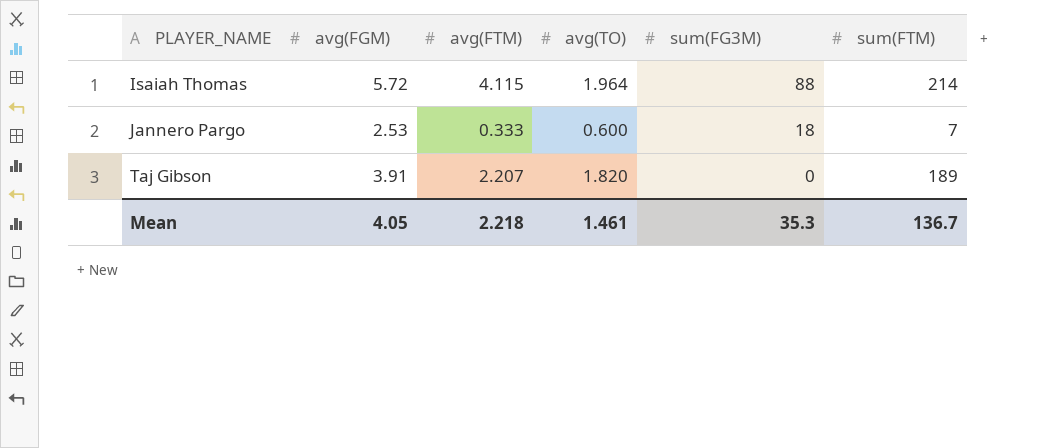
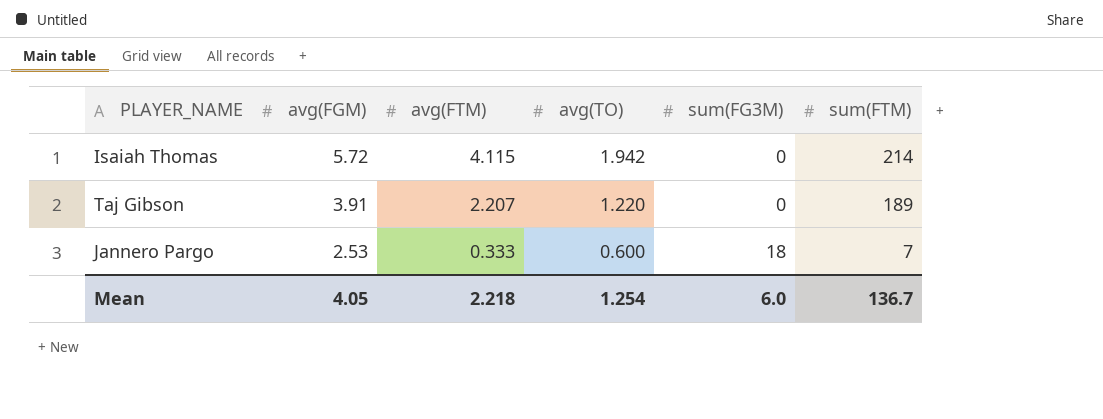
row order: PLAYER_NAME ascending -> avg(FGM) descending
Isaiah Thomas | avg(TO): 1.964 -> 1.942
Isaiah Thomas | sum(FG3M): 88 -> 0
Taj Gibson | avg(TO): 1.820 -> 1.220
Mean | avg(TO): 1.461 -> 1.254
Mean | sum(FG3M): 35.3 -> 6.0

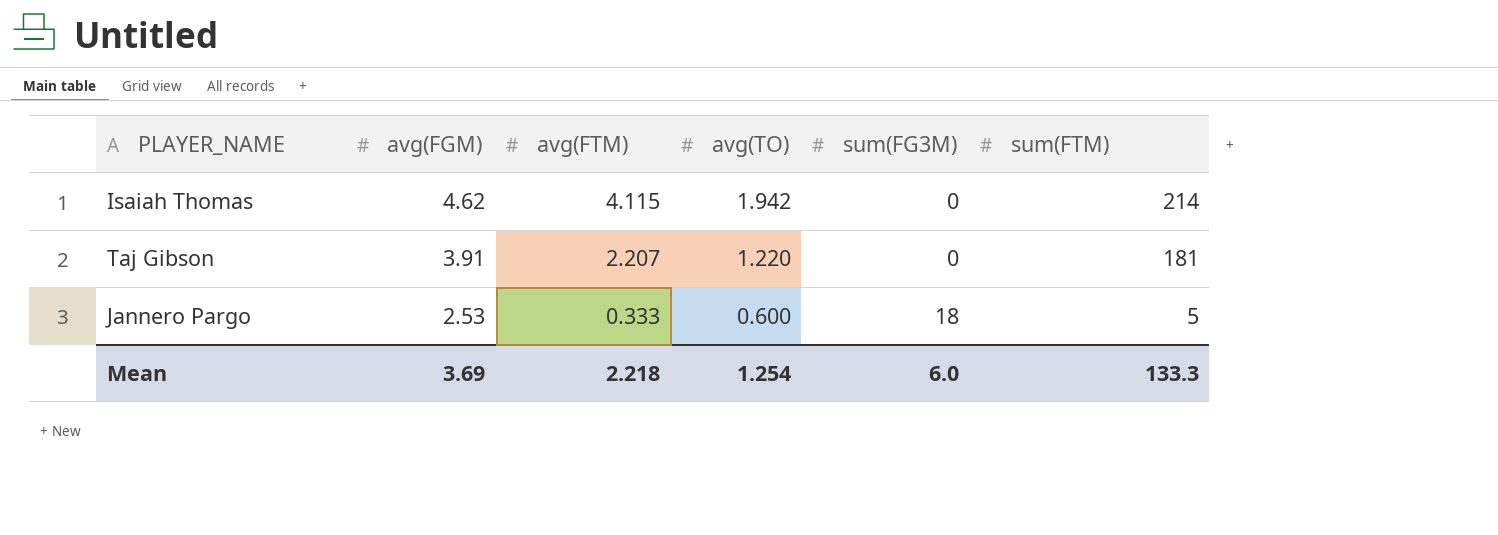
Isaiah Thomas | avg(FGM): 5.72 -> 4.62
Taj Gibson | sum(FTM): 189 -> 181
Jannero Pargo | sum(FTM): 7 -> 5
Mean | avg(FGM): 4.05 -> 3.69
Mean | sum(FTM): 136.7 -> 133.3

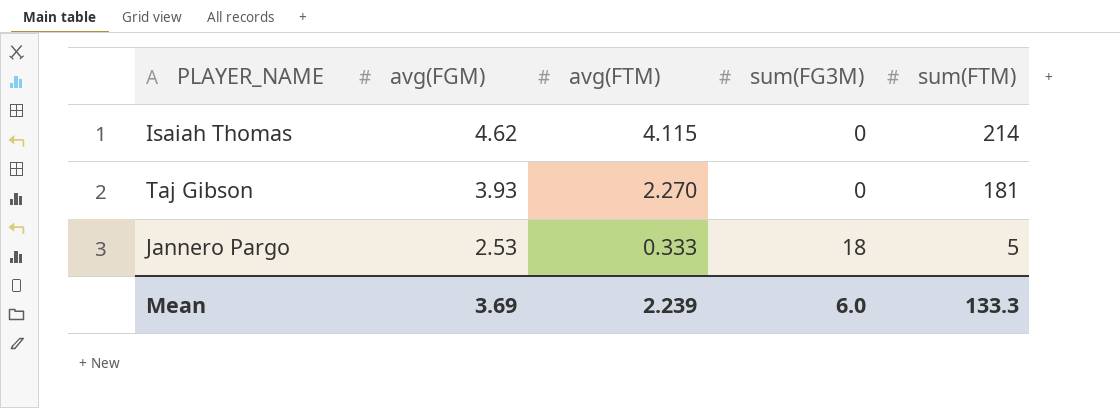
column avg(TO) | position: 4 -> none
Taj Gibson | avg(FGM): 3.91 -> 3.93
Taj Gibson | avg(FTM): 2.207 -> 2.270
Mean | avg(FTM): 2.218 -> 2.239

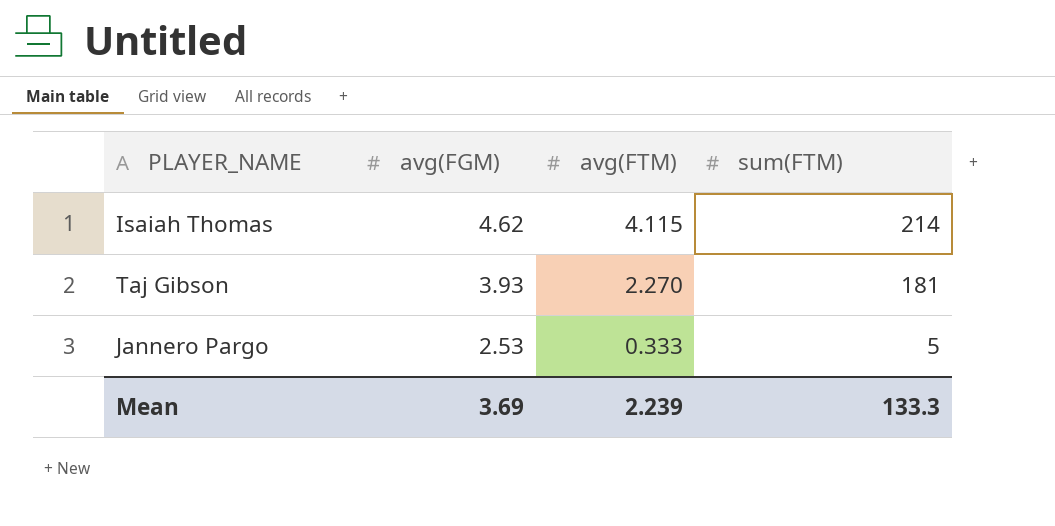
column sum(FG3M) | position: 4 -> none

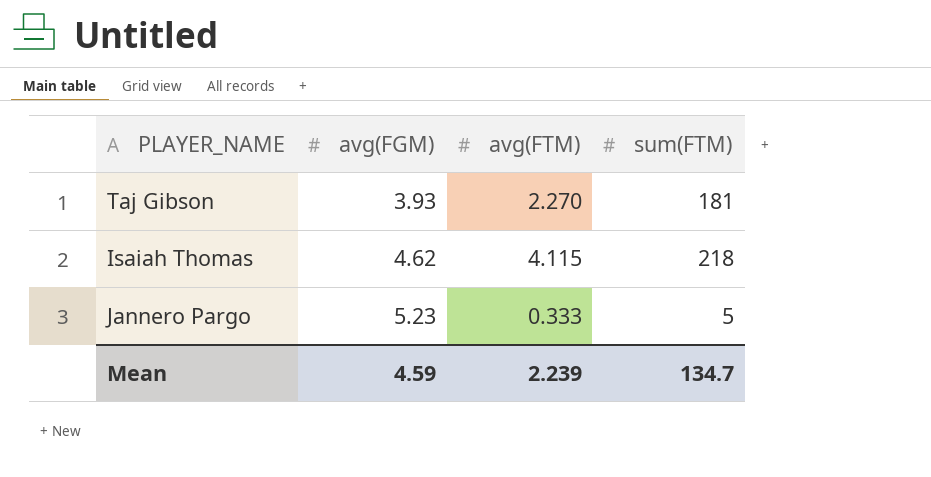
row order: avg(FGM) descending -> avg(FGM) ascending
Isaiah Thomas | sum(FTM): 214 -> 218
Jannero Pargo | avg(FGM): 2.53 -> 5.23
Mean | avg(FGM): 3.69 -> 4.59
Mean | sum(FTM): 133.3 -> 134.7

